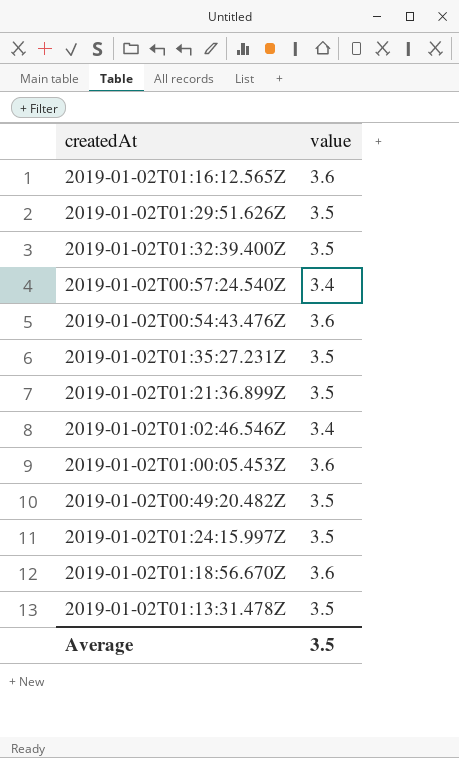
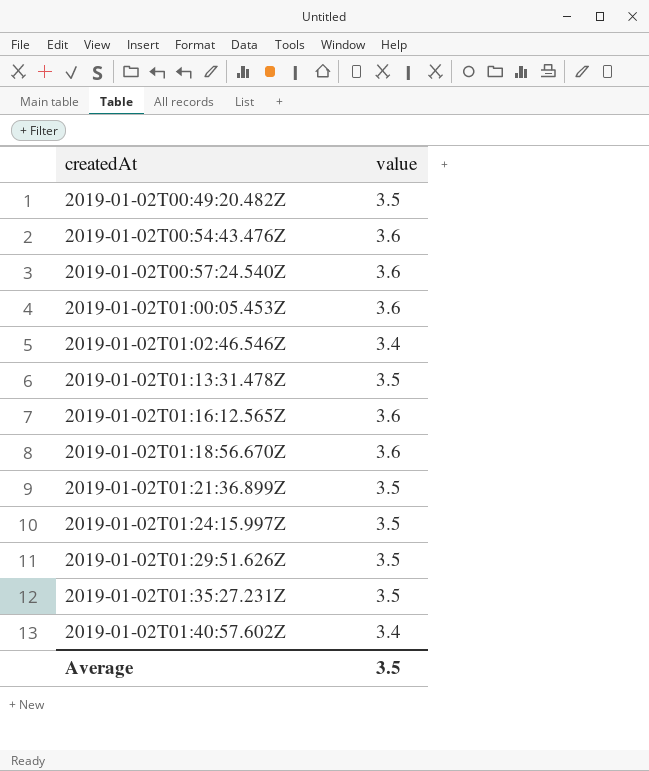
row order: none -> createdAt ascending
row 2019-01-02T01:32:39.400Z: 3.5 -> none
2019-01-02T00:57:24.540Z | value: 3.4 -> 3.6
row 2019-01-02T01:40:57.602Z: none -> 3.4

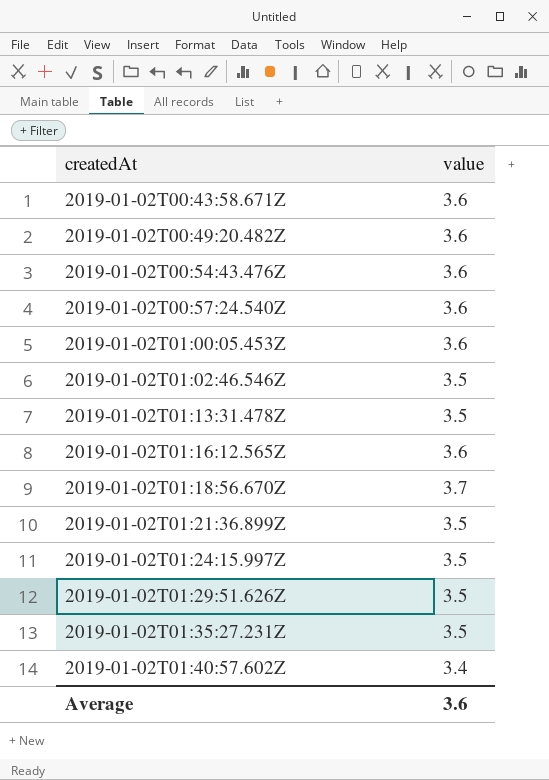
row 2019-01-02T00:43:58.671Z: none -> 3.6
2019-01-02T00:49:20.482Z | value: 3.5 -> 3.6
2019-01-02T01:02:46.546Z | value: 3.4 -> 3.5
2019-01-02T01:18:56.670Z | value: 3.6 -> 3.7
Average | value: 3.5 -> 3.6

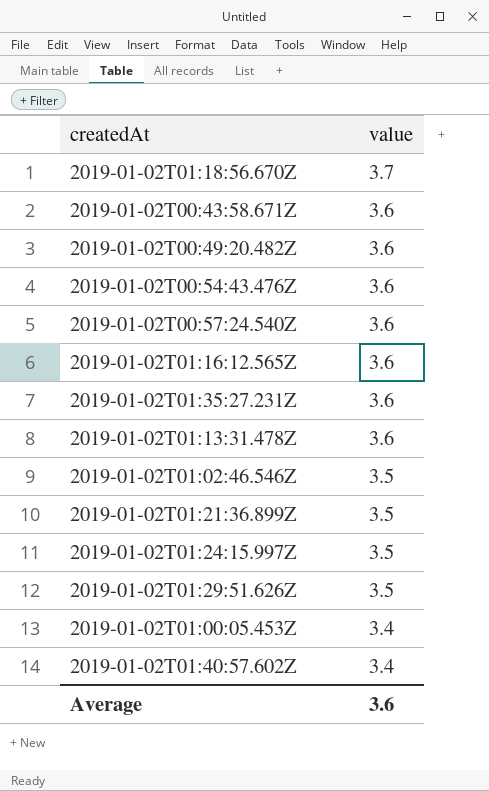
row order: createdAt ascending -> value descending
2019-01-02T01:35:27.231Z | value: 3.5 -> 3.6
2019-01-02T01:13:31.478Z | value: 3.5 -> 3.6
2019-01-02T01:00:05.453Z | value: 3.6 -> 3.4

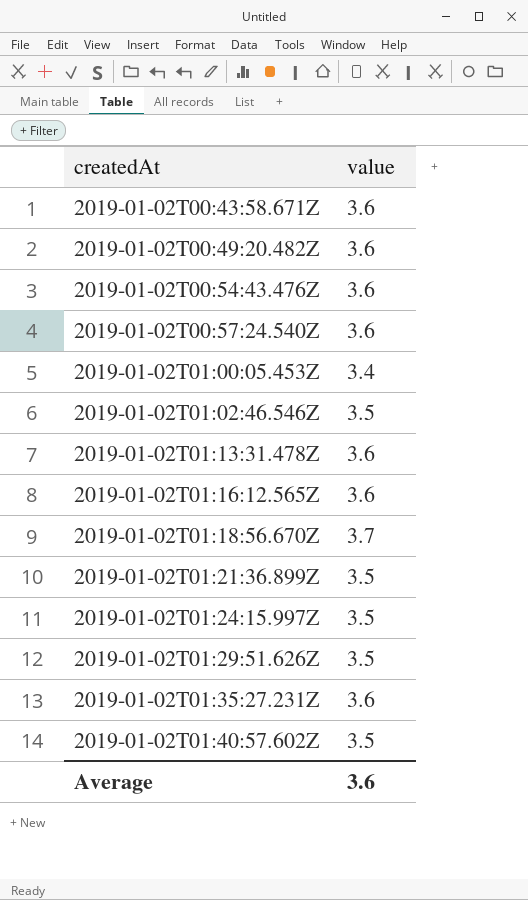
row order: value descending -> createdAt ascending
2019-01-02T01:40:57.602Z | value: 3.4 -> 3.5

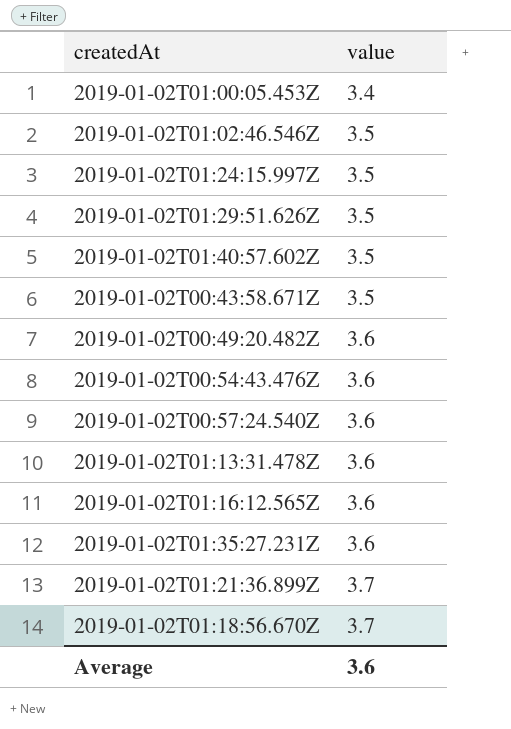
row order: createdAt ascending -> value ascending
2019-01-02T00:43:58.671Z | value: 3.6 -> 3.5
2019-01-02T01:21:36.899Z | value: 3.5 -> 3.7

